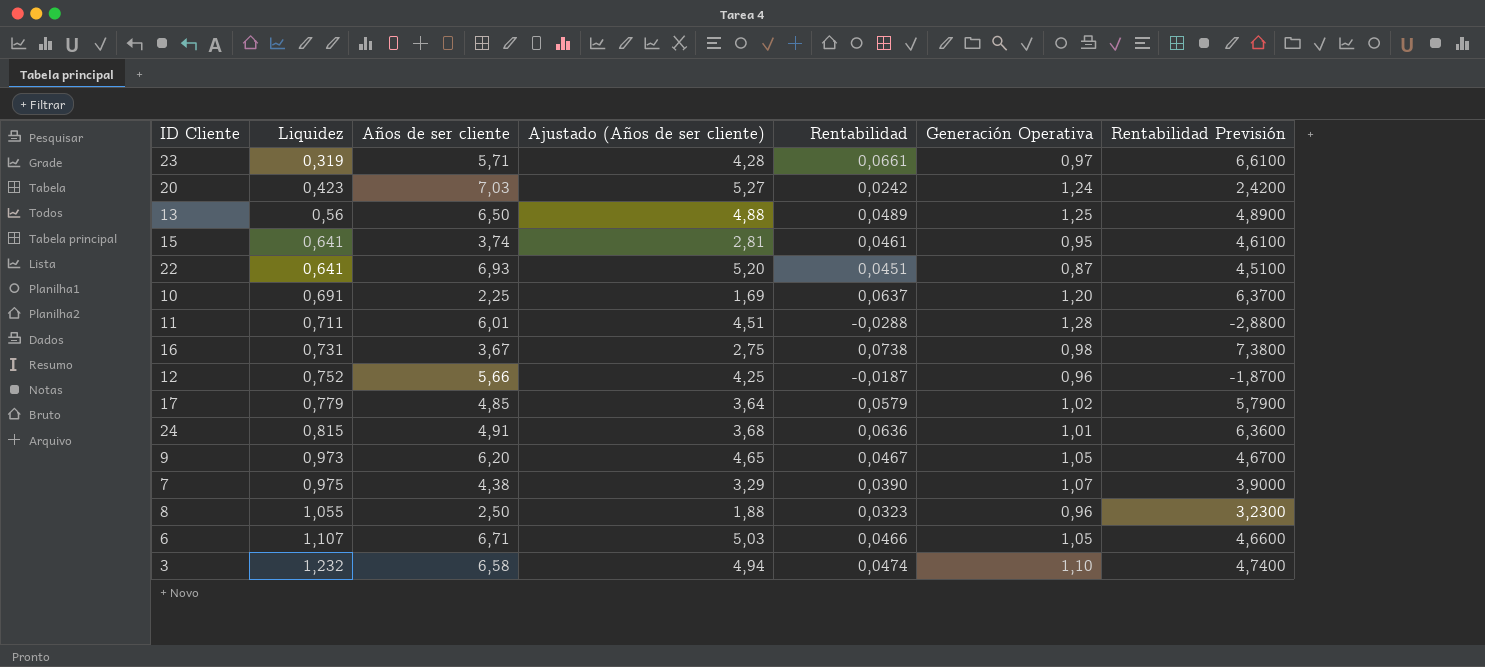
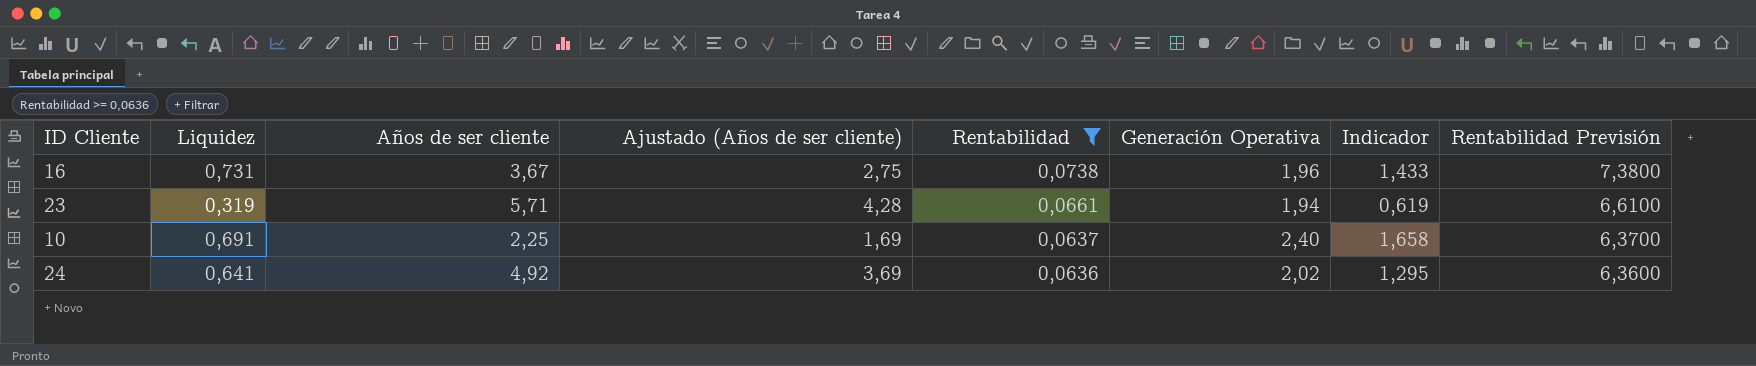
filter: none -> Rentabilidad >= 0,0636
row order: Liquidez ascending -> Rentabilidad descending
column Indicador | formula: none -> [Liquidez] * [Generación Operativa]
16 | Generación Operativa: 0,98 -> 1,96
23 | Generación Operativa: 0,97 -> 1,94
10 | Generación Operativa: 1,20 -> 2,40
24 | Liquidez: 0,815 -> 0,641
24 | Años de ser cliente: 4,91 -> 4,92
24 | Ajustado (Años de ser cliente): 3,68 -> 3,69
24 | Generación Operativa: 1,01 -> 2,02

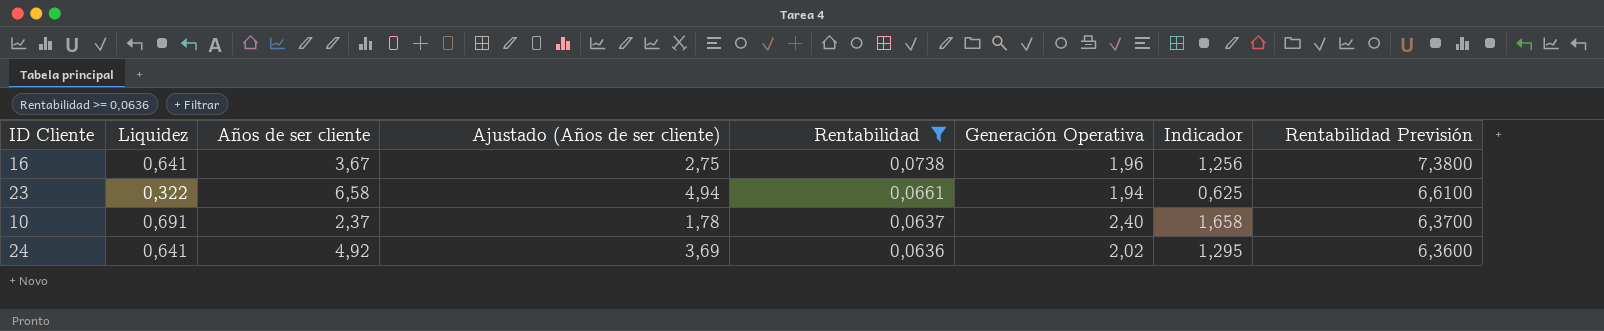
16 | Liquidez: 0,731 -> 0,641
16 | Indicador: 1,433 -> 1,256
23 | Liquidez: 0,319 -> 0,322
23 | Años de ser cliente: 5,71 -> 6,58
23 | Ajustado (Años de ser cliente): 4,28 -> 4,94
23 | Indicador: 0,619 -> 0,625
10 | Años de ser cliente: 2,25 -> 2,37
10 | Ajustado (Años de ser cliente): 1,69 -> 1,78

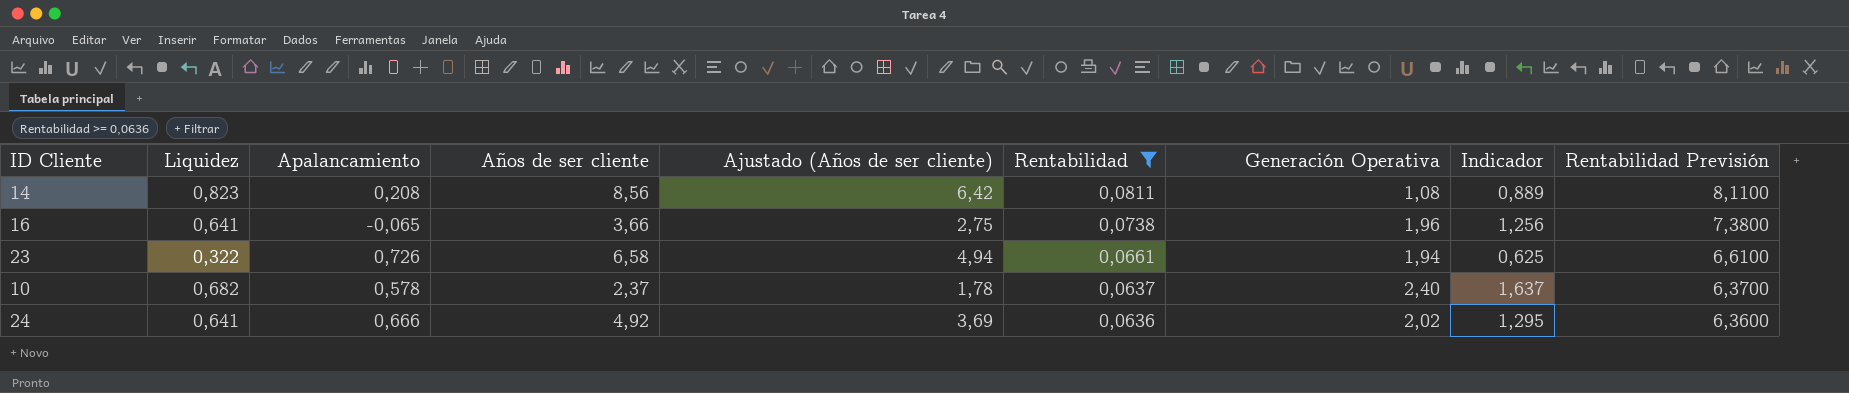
column Apalancamiento | position: none -> 3
row 14: none -> 0,823 | 0,208 | 8,56 | 6,42 | 0,0811 | 1,08 | 0,889 | 8,1100
16 | Años de ser cliente: 3,67 -> 3,66
10 | Liquidez: 0,691 -> 0,682
10 | Indicador: 1,658 -> 1,637

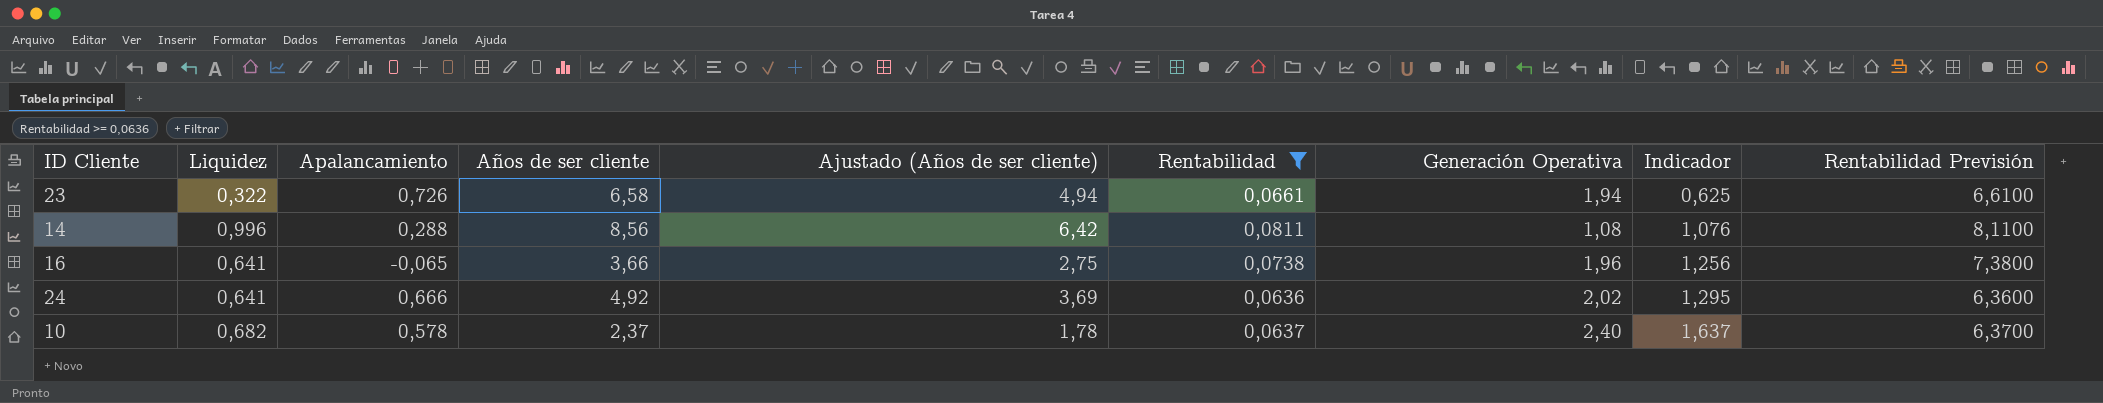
row order: Rentabilidad descending -> Indicador ascending
14 | Liquidez: 0,823 -> 0,996
14 | Apalancamiento: 0,208 -> 0,288
14 | Indicador: 0,889 -> 1,076

